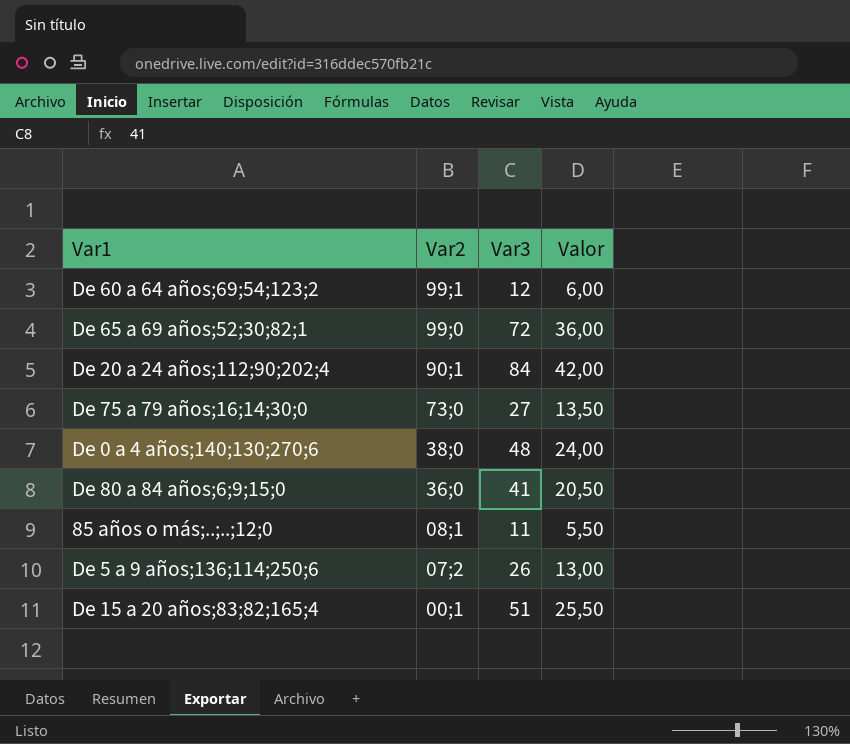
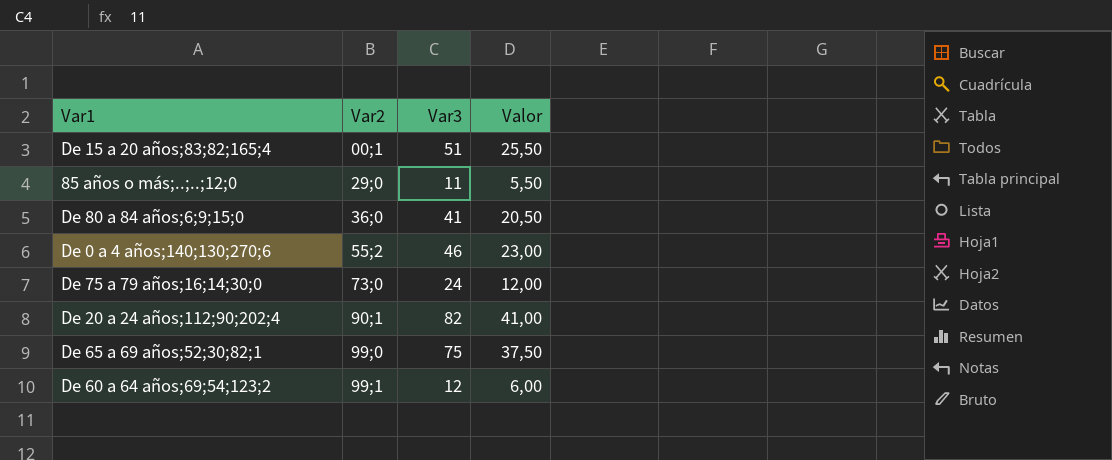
row order: Var2 descending -> Var2 ascending
row De 5 a 9 años;136;114;250;6: 07;2 | 26 | 13,00 -> none
85 años o más;..;..;12;0 | Var2: 08;1 -> 29;0
De 0 a 4 años;140;130;270;6 | Var2: 38;0 -> 55;2
De 0 a 4 años;140;130;270;6 | Var3: 48 -> 46
De 0 a 4 años;140;130;270;6 | Valor: 24,00 -> 23,00
De 75 a 79 años;16;14;30;0 | Var3: 27 -> 24
De 75 a 79 años;16;14;30;0 | Valor: 13,50 -> 12,00
De 20 a 24 años;112;90;202;4 | Var3: 84 -> 82
De 20 a 24 años;112;90;202;4 | Valor: 42,00 -> 41,00
De 65 a 69 años;52;30;82;1 | Var3: 72 -> 75
De 65 a 69 años;52;30;82;1 | Valor: 36,00 -> 37,50

